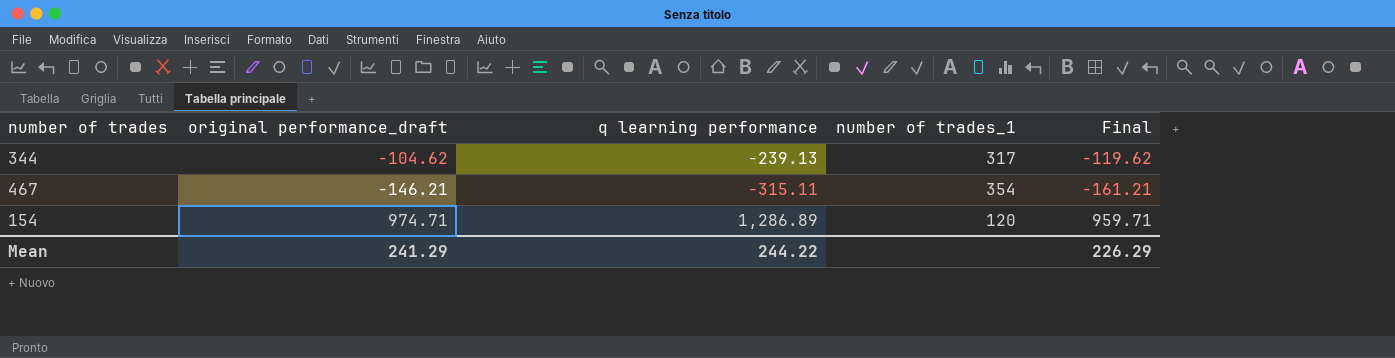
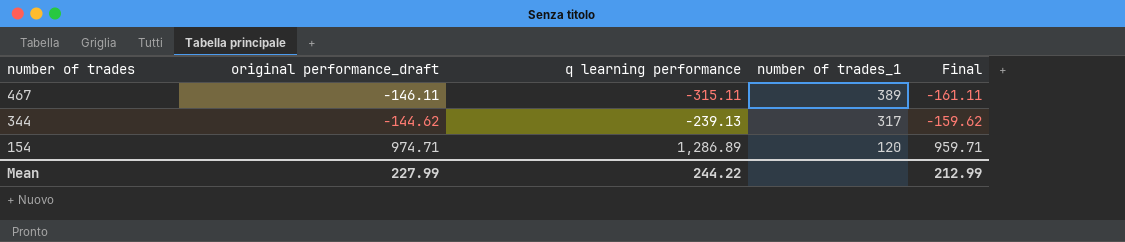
row order: none -> number of trades descending
467 | original performance_draft: -146.21 -> -146.11
467 | number of trades_1: 354 -> 389
467 | Final: -161.21 -> -161.11
344 | original performance_draft: -104.62 -> -144.62
344 | Final: -119.62 -> -159.62
Mean | original performance_draft: 241.29 -> 227.99
Mean | Final: 226.29 -> 212.99

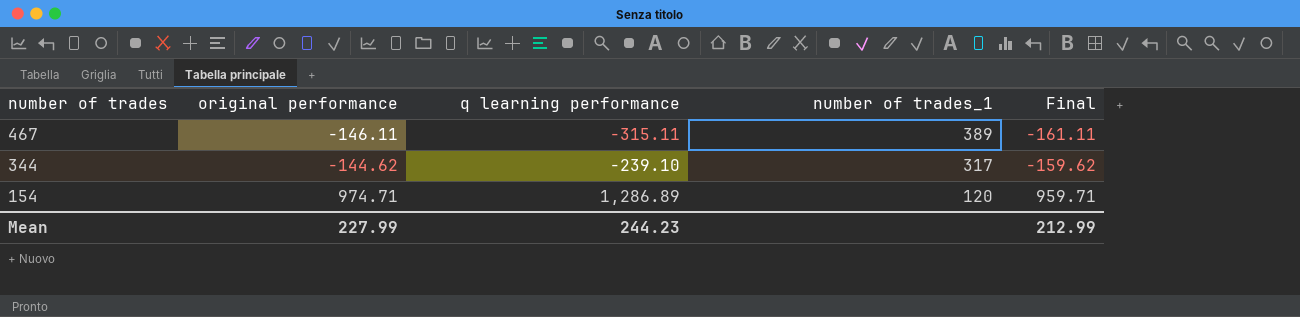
column name: original performance_draft -> original performance
344 | q learning performance: -239.13 -> -239.10
Mean | q learning performance: 244.22 -> 244.23

